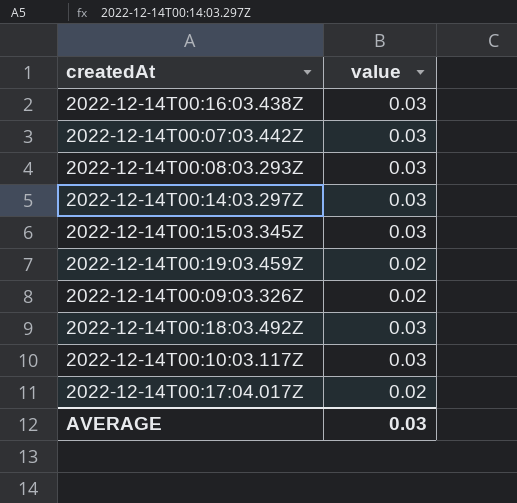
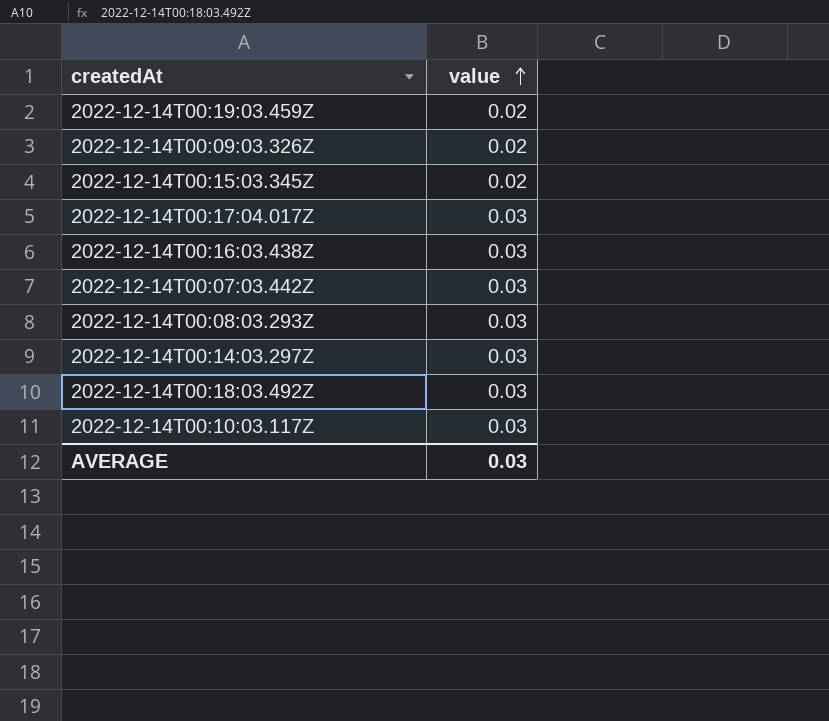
row order: none -> value ascending
2022-12-14T00:15:03.345Z | value: 0.03 -> 0.02
2022-12-14T00:17:04.017Z | value: 0.02 -> 0.03

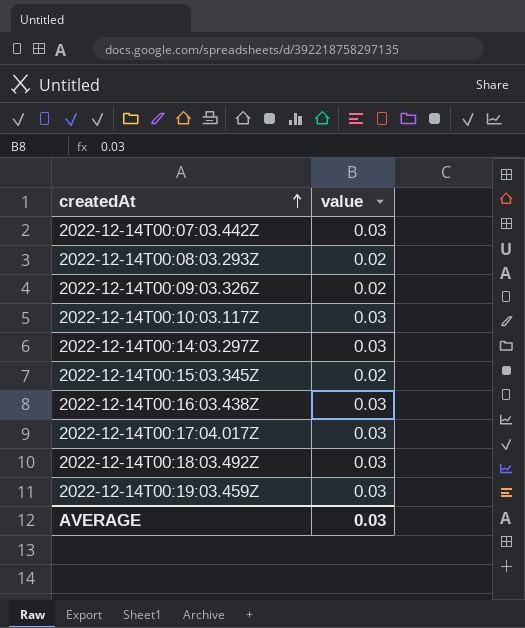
row order: value ascending -> createdAt ascending
2022-12-14T00:08:03.293Z | value: 0.03 -> 0.02
2022-12-14T00:19:03.459Z | value: 0.02 -> 0.03

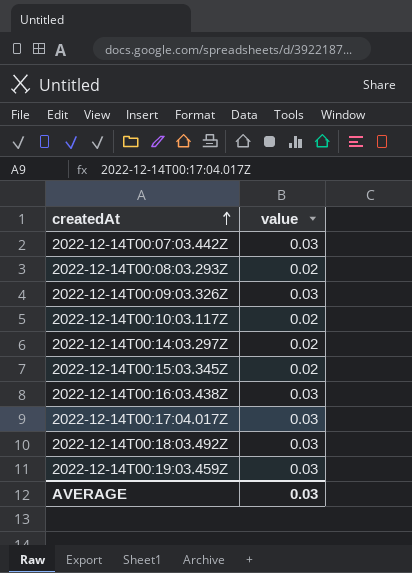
2022-12-14T00:09:03.326Z | value: 0.02 -> 0.03
2022-12-14T00:10:03.117Z | value: 0.03 -> 0.02
2022-12-14T00:14:03.297Z | value: 0.03 -> 0.02

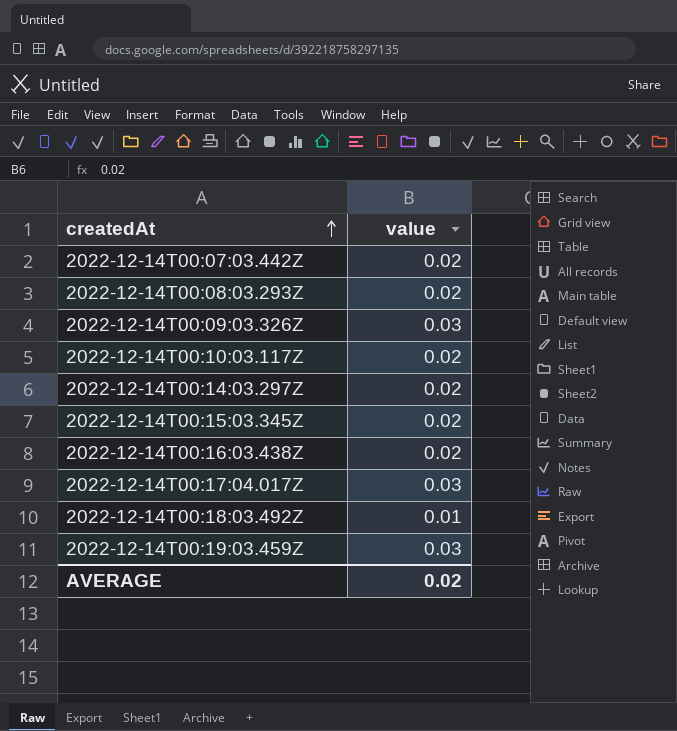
2022-12-14T00:07:03.442Z | value: 0.03 -> 0.02
2022-12-14T00:16:03.438Z | value: 0.03 -> 0.02
2022-12-14T00:18:03.492Z | value: 0.03 -> 0.01
AVERAGE | value: 0.03 -> 0.02

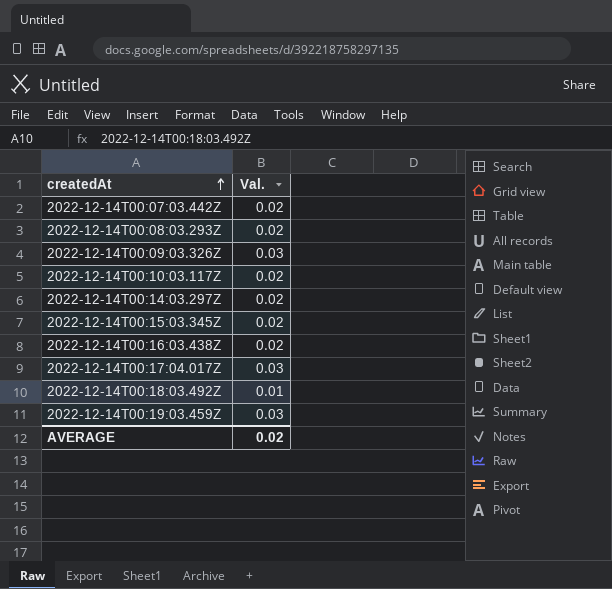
column name: value -> Val.

